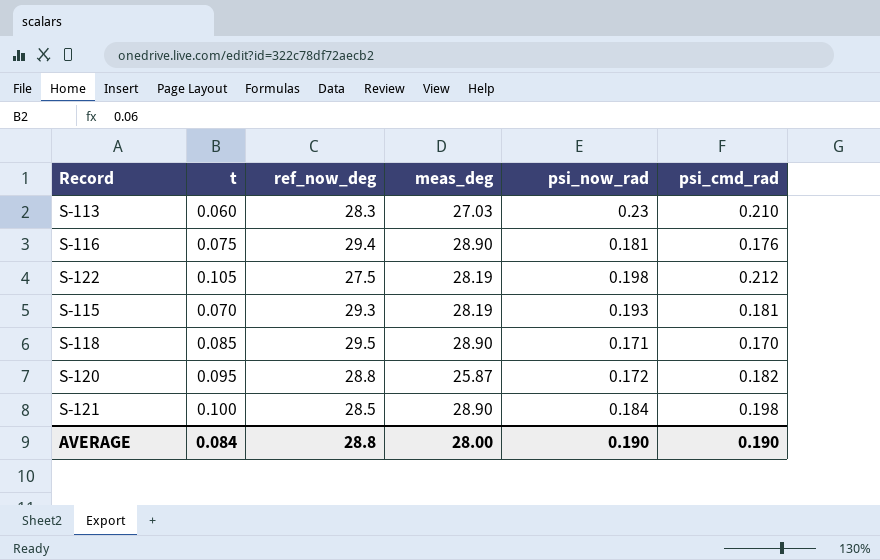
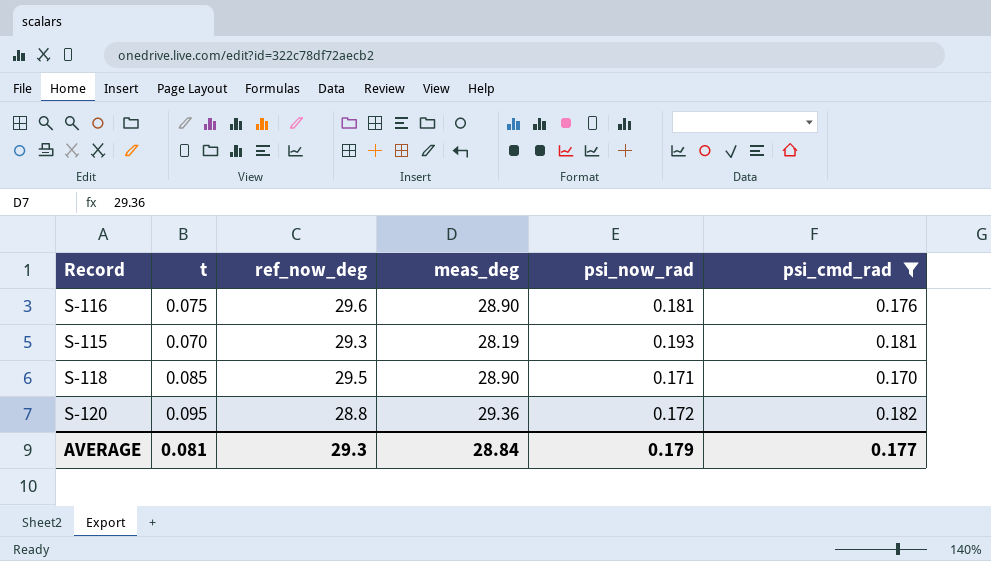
filter: none -> psi_cmd_rad <= 0.182
S-116 | ref_now_deg: 29.4 -> 29.6
S-120 | meas_deg: 25.87 -> 29.36
AVERAGE | t: 0.084 -> 0.081
AVERAGE | ref_now_deg: 28.8 -> 29.3
AVERAGE | meas_deg: 28.00 -> 28.84
AVERAGE | psi_now_rad: 0.190 -> 0.179
AVERAGE | psi_cmd_rad: 0.190 -> 0.177

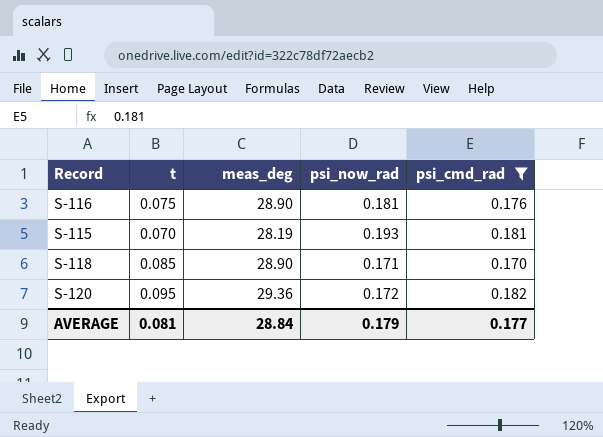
column ref_now_deg | position: 3 -> none

